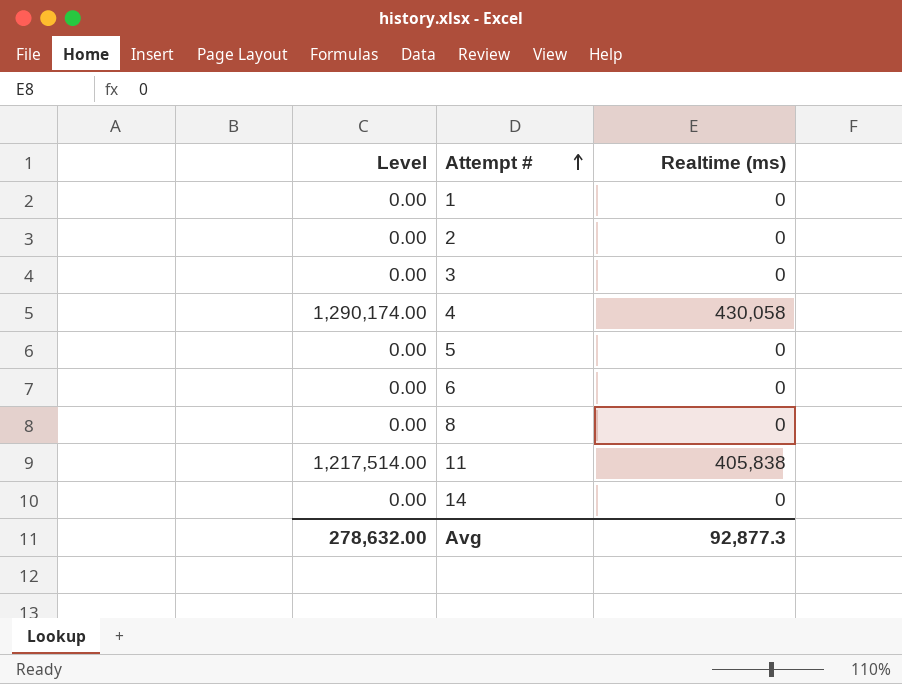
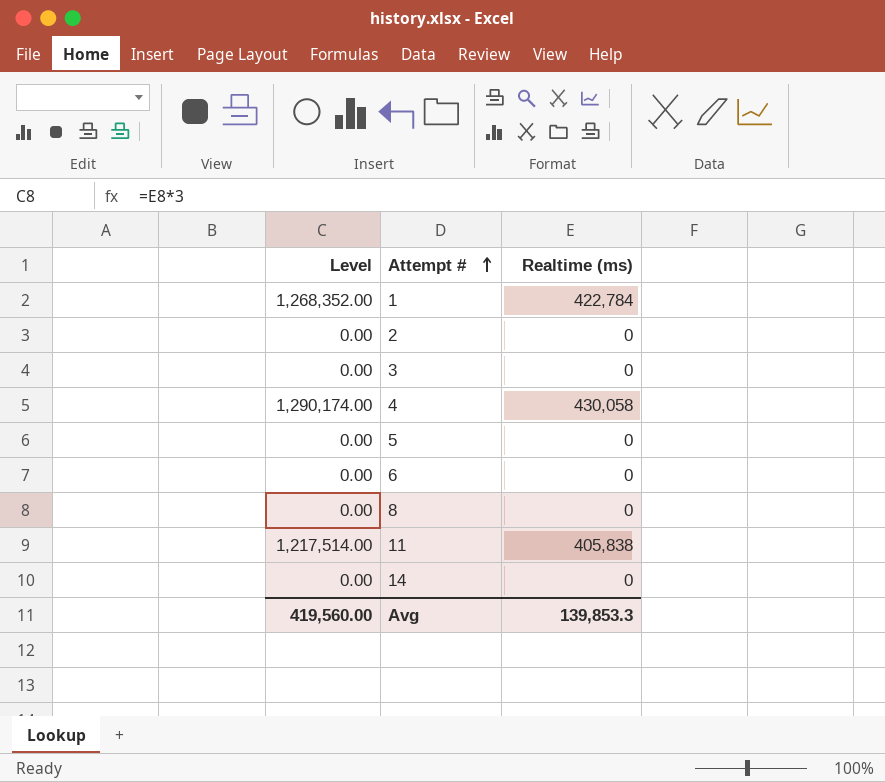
1 | Level: 0.00 -> 1,268,352.00
1 | Realtime (ms): 0 -> 422,784
Avg | Level: 278,632.00 -> 419,560.00
Avg | Realtime (ms): 92,877.3 -> 139,853.3

